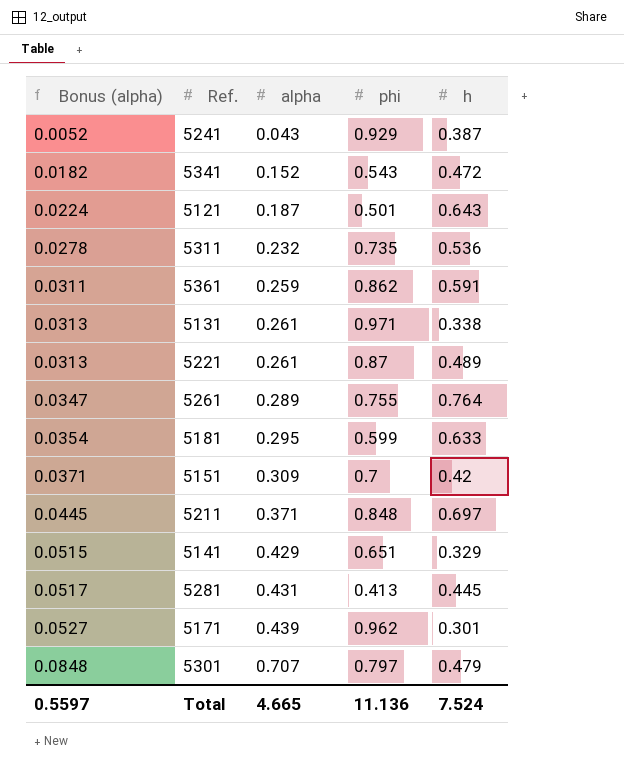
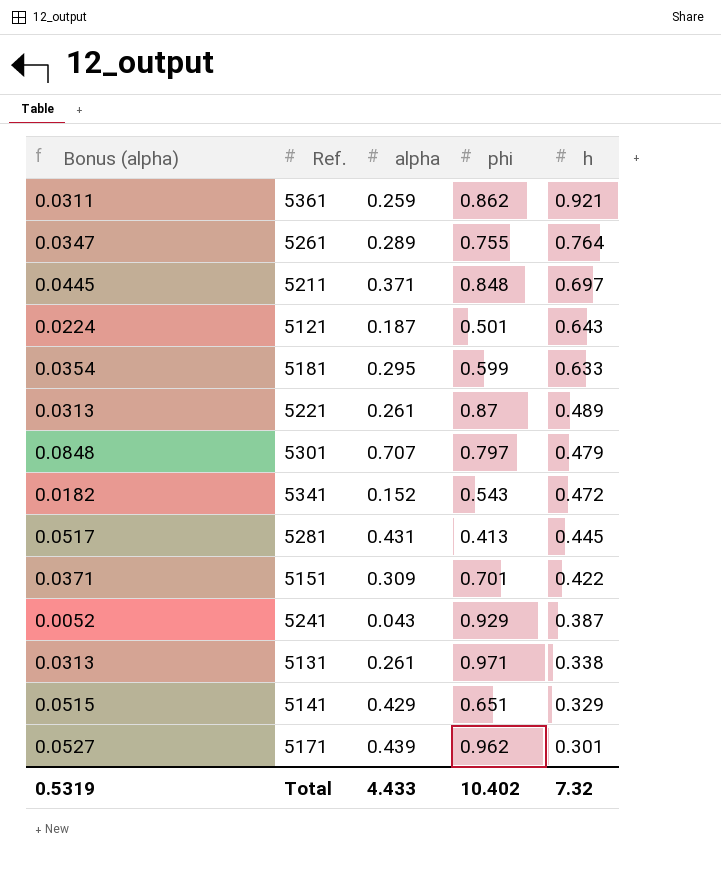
row order: Bonus (alpha) ascending -> h descending
row 5311: 0.0278 | 0.232 | 0.735 | 0.536 -> none
5361 | h: 0.591 -> 0.921
5151 | phi: 0.7 -> 0.701
5151 | h: 0.42 -> 0.422
Total | Bonus (alpha): 0.5597 -> 0.5319
Total | alpha: 4.665 -> 4.433
Total | phi: 11.136 -> 10.402
Total | h: 7.524 -> 7.32

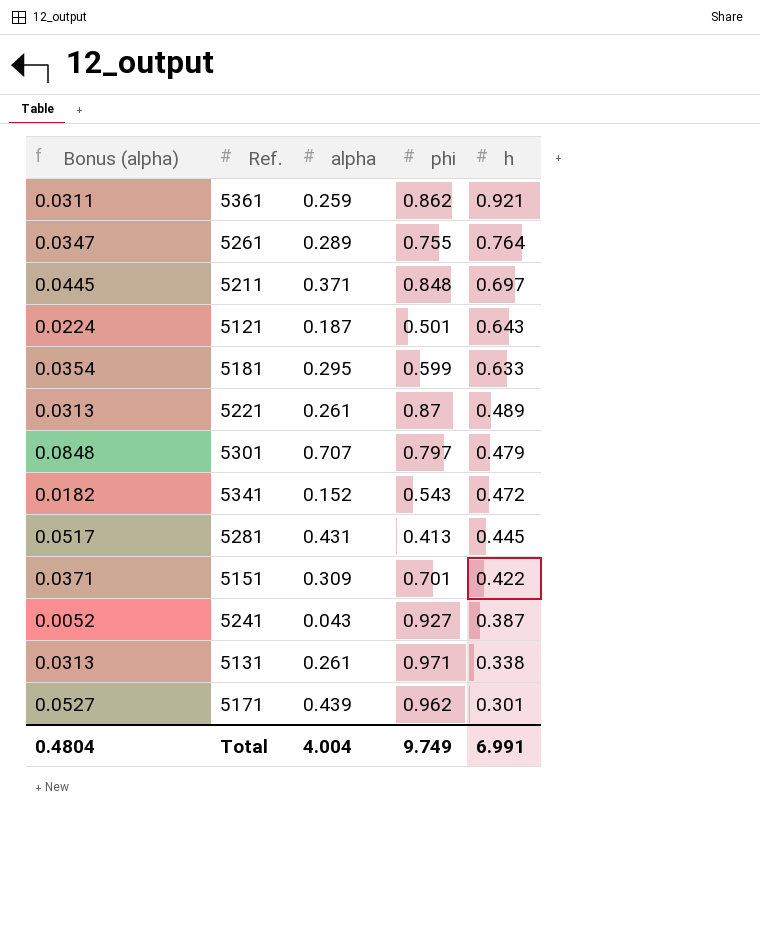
row 5141: 0.0515 | 0.429 | 0.651 | 0.329 -> none
5241 | phi: 0.929 -> 0.927
Total | Bonus (alpha): 0.5319 -> 0.4804
Total | alpha: 4.433 -> 4.004
Total | phi: 10.402 -> 9.749
Total | h: 7.32 -> 6.991

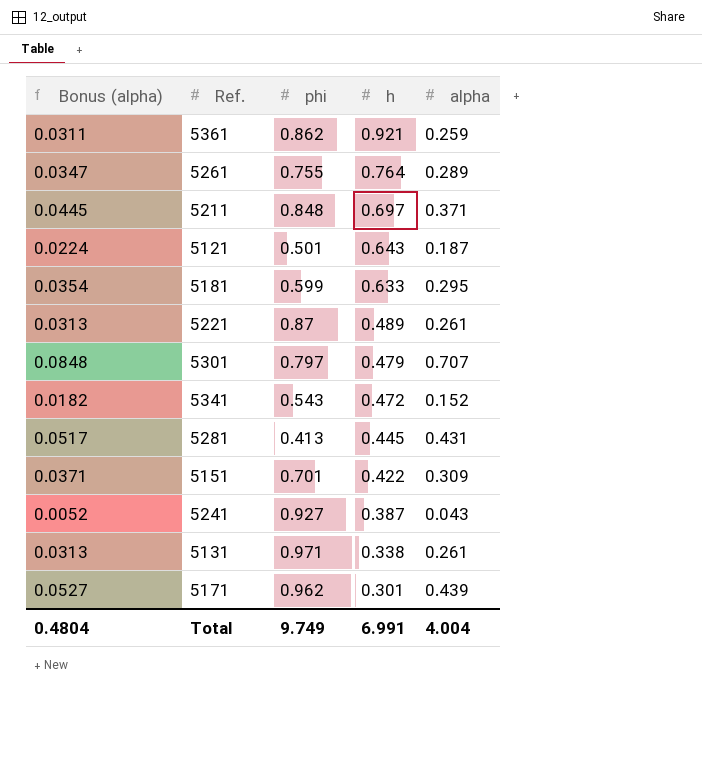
column alpha | position: 3 -> 5

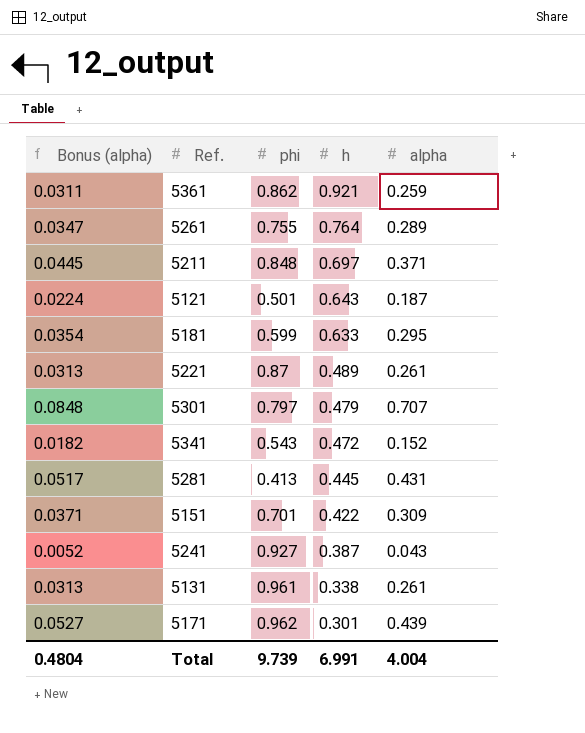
5131 | phi: 0.971 -> 0.961
Total | phi: 9.749 -> 9.739

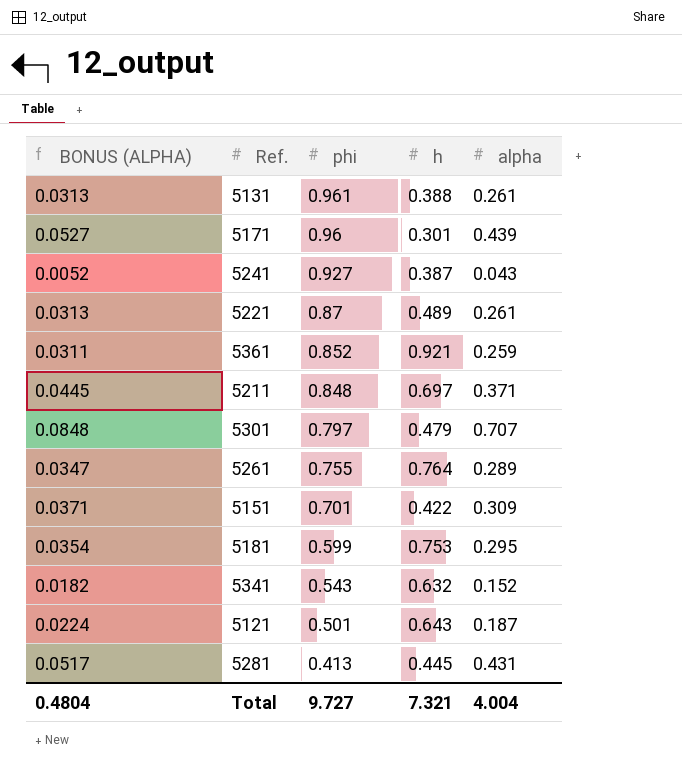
row order: h descending -> phi descending
column name: Bonus (alpha) -> BONUS (ALPHA)
5131 | h: 0.338 -> 0.388
5171 | phi: 0.962 -> 0.96
5361 | phi: 0.862 -> 0.852
5181 | h: 0.633 -> 0.753
5341 | h: 0.472 -> 0.632
Total | phi: 9.739 -> 9.727
Total | h: 6.991 -> 7.321

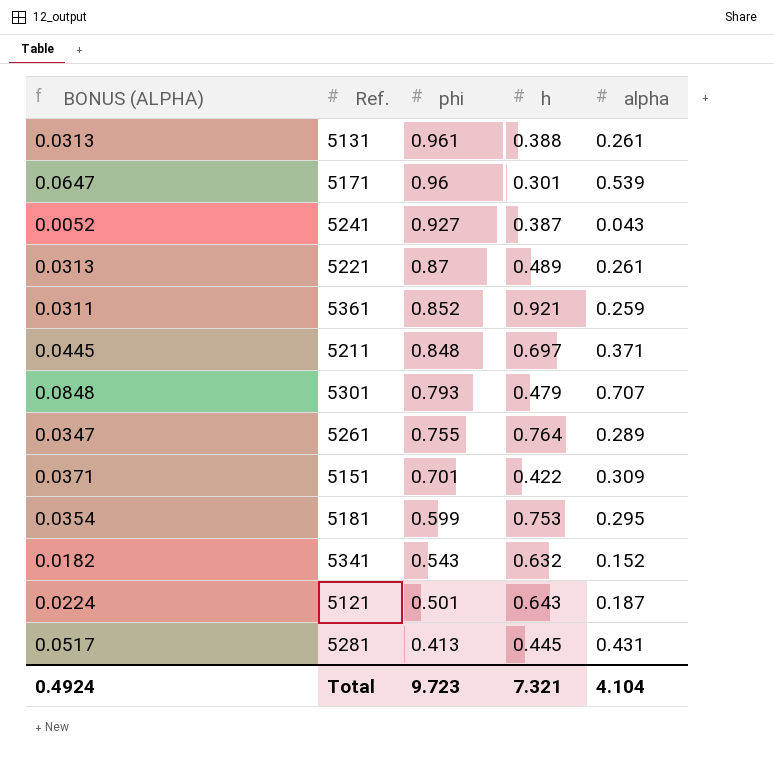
5171 | BONUS (ALPHA): 0.0527 -> 0.0647
5171 | alpha: 0.439 -> 0.539
5301 | phi: 0.797 -> 0.793
Total | BONUS (ALPHA): 0.4804 -> 0.4924
Total | phi: 9.727 -> 9.723
Total | alpha: 4.004 -> 4.104

